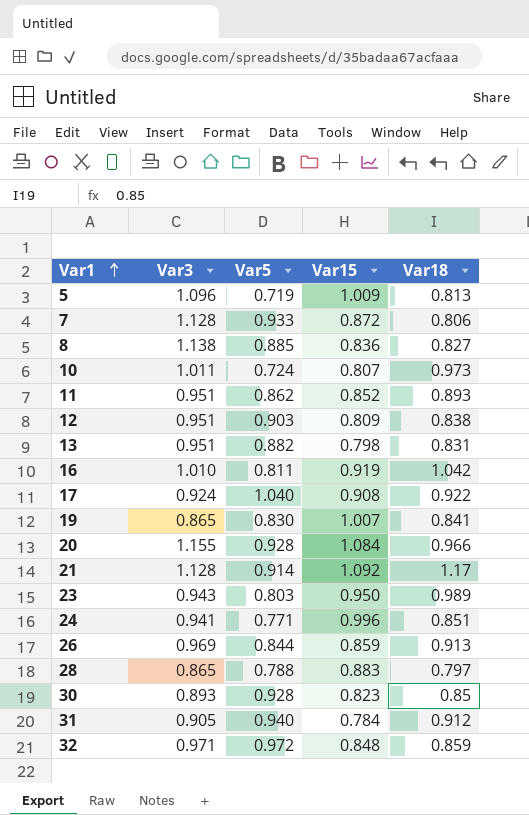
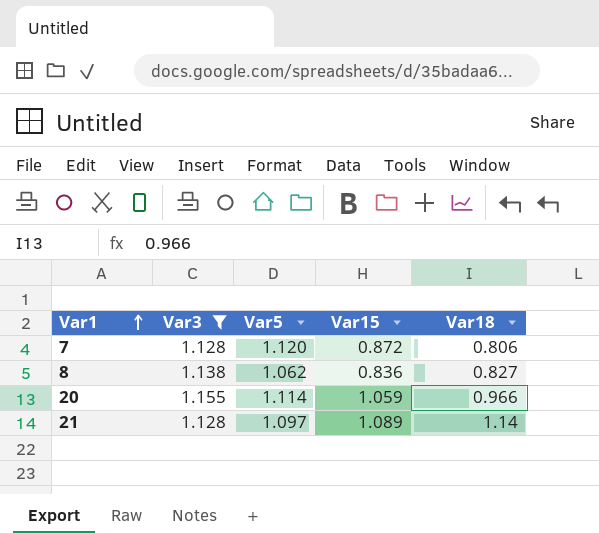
filter: none -> Var3 >= 1.128
7 | Var5: 0.933 -> 1.120
8 | Var5: 0.885 -> 1.062
20 | Var5: 0.928 -> 1.114
20 | Var15: 1.084 -> 1.059
21 | Var5: 0.914 -> 1.097
21 | Var15: 1.092 -> 1.089
21 | Var18: 1.17 -> 1.14

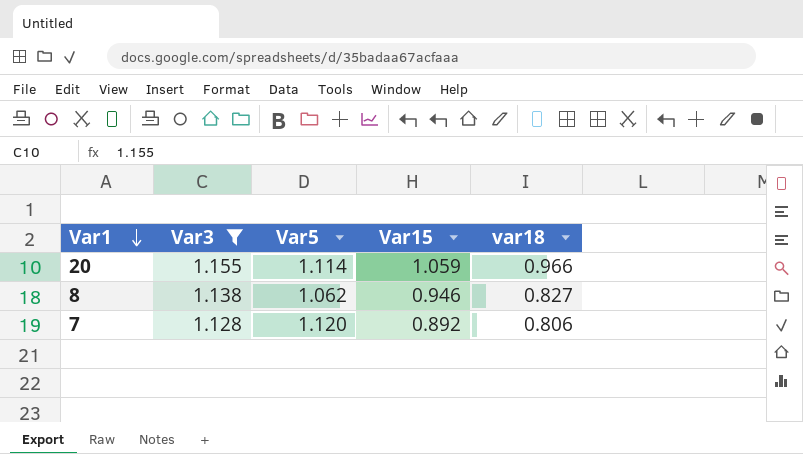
row order: Var1 ascending -> Var1 descending
column name: Var18 -> var18
row 21: 1.128 | 1.097 | 1.089 | 1.14 -> none
8 | Var15: 0.836 -> 0.946
7 | Var15: 0.872 -> 0.892

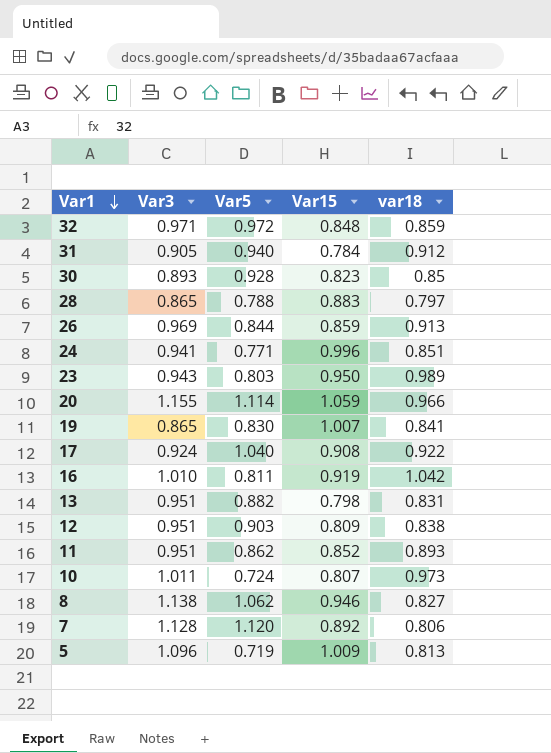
filter: Var3 >= 1.128 -> none

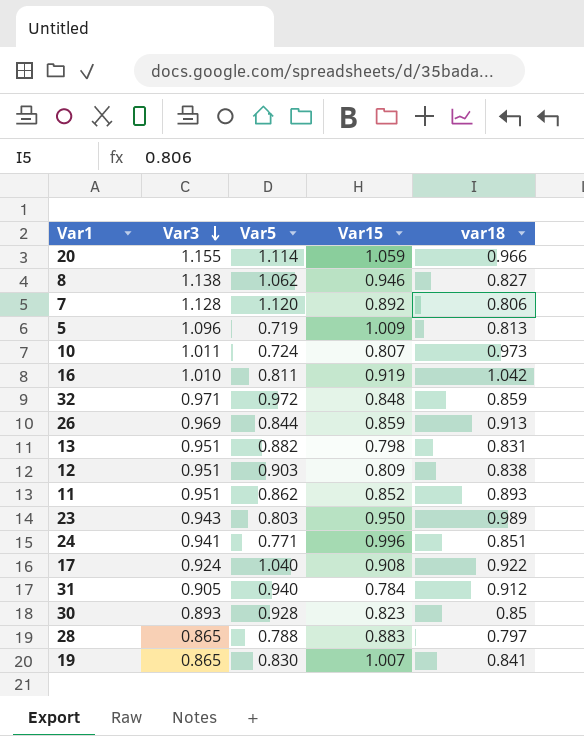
row order: Var1 descending -> Var3 descending

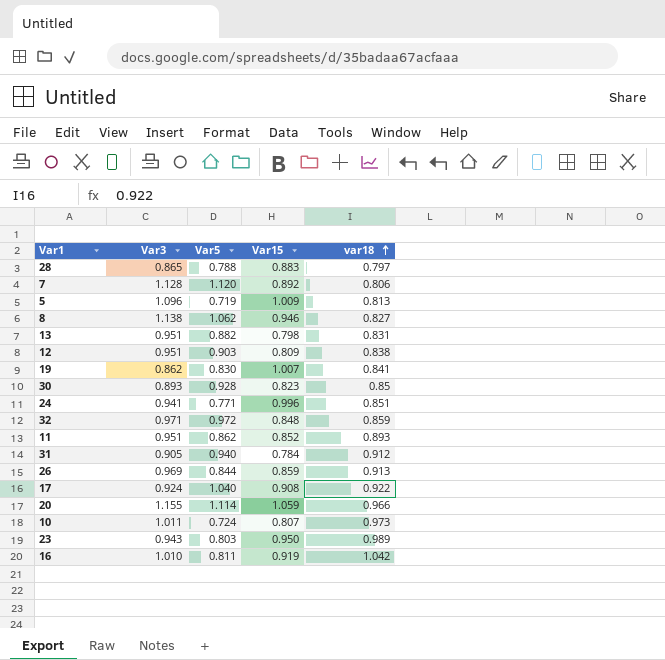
row order: Var3 descending -> var18 ascending
19 | Var3: 0.865 -> 0.862

